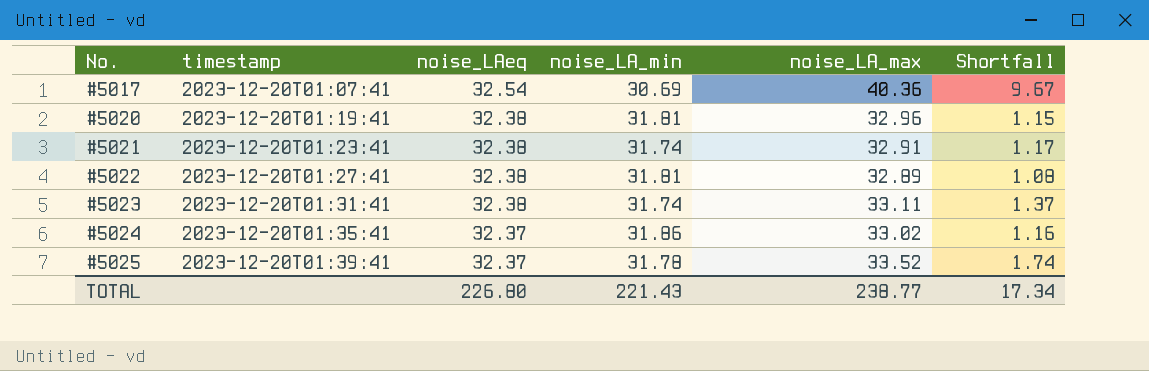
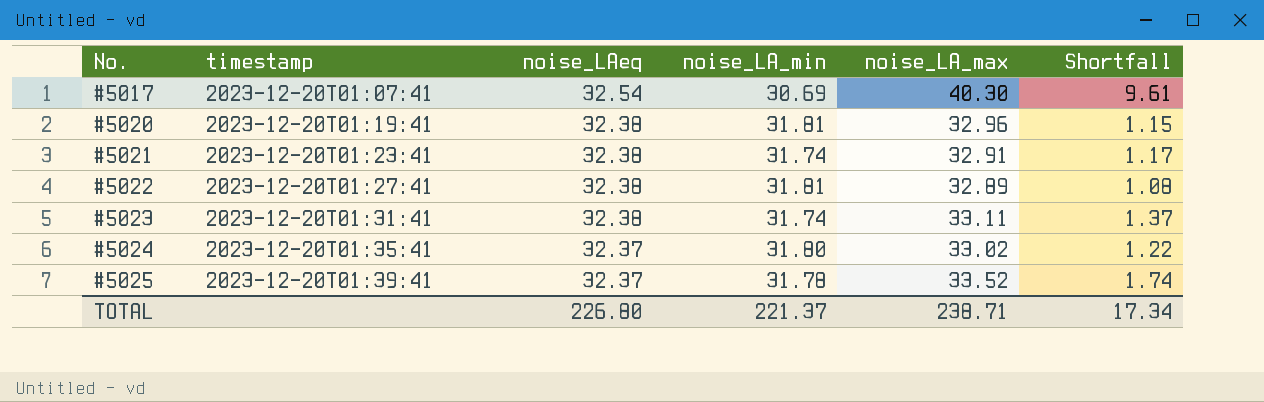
#5017 | noise_LA_max: 40.36 -> 40.30
#5017 | Shortfall: 9.67 -> 9.61
#5024 | noise_LA_min: 31.86 -> 31.80
#5024 | Shortfall: 1.16 -> 1.22
TOTAL | noise_LA_min: 221.43 -> 221.37
TOTAL | noise_LA_max: 238.77 -> 238.71

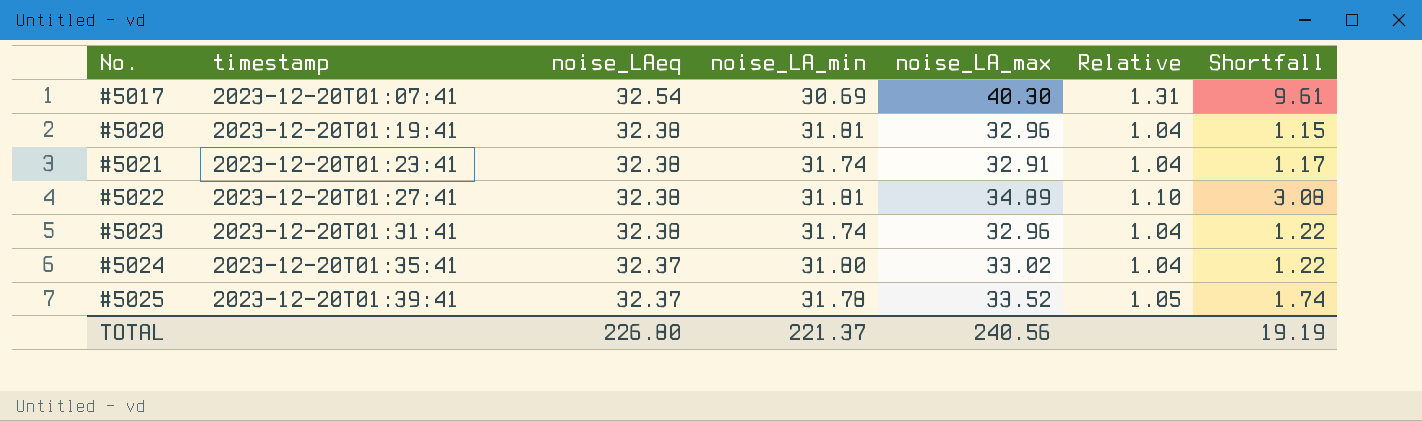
column Relative | formula: none -> [noise_LA_max] / [noise_LA_min]
#5022 | noise_LA_max: 32.89 -> 34.89
#5022 | Shortfall: 1.08 -> 3.08
#5023 | noise_LA_max: 33.11 -> 32.96
#5023 | Shortfall: 1.37 -> 1.22
TOTAL | noise_LA_max: 238.71 -> 240.56
TOTAL | Shortfall: 17.34 -> 19.19

